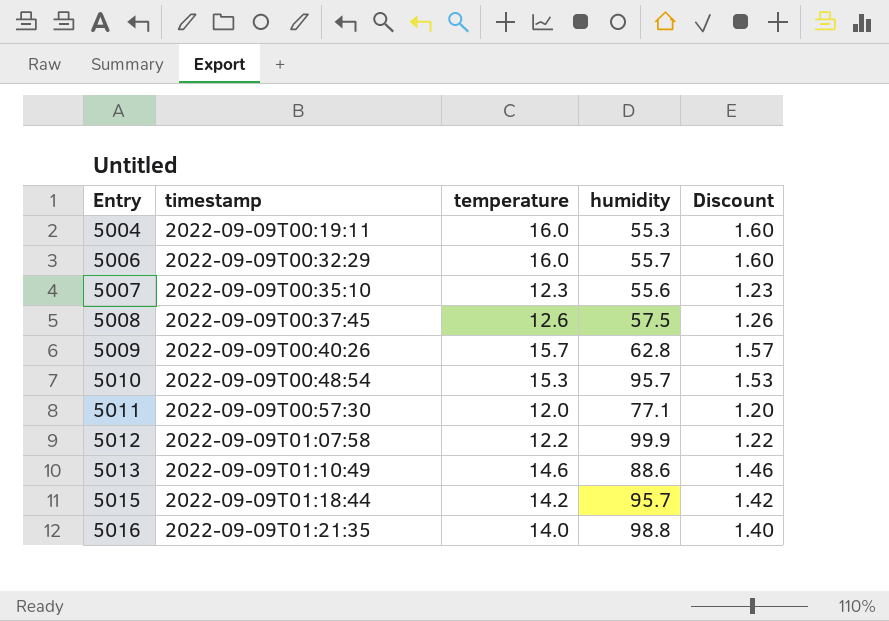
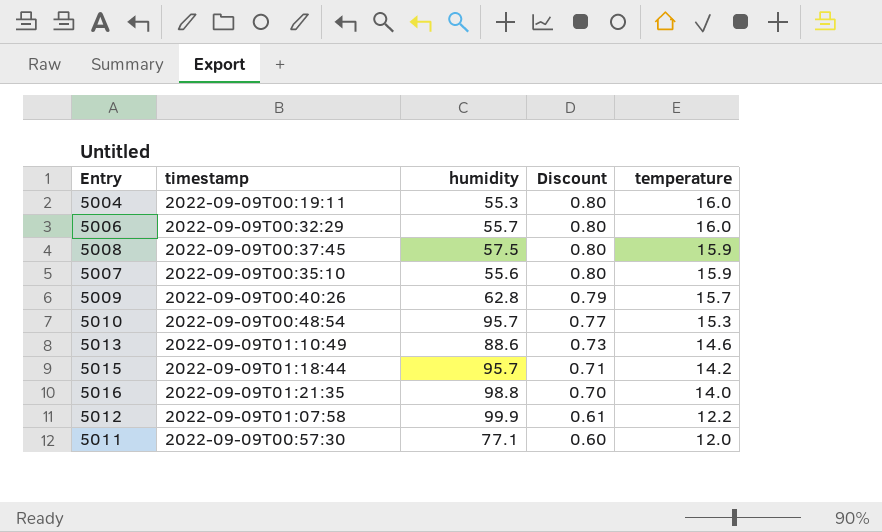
row order: Entry ascending -> Discount descending
column Discount | formula: [temperature] * 0.1 -> [temperature] * 0.05
column temperature | position: 3 -> 5
5008 | temperature: 12.6 -> 15.9
5007 | temperature: 12.3 -> 15.9

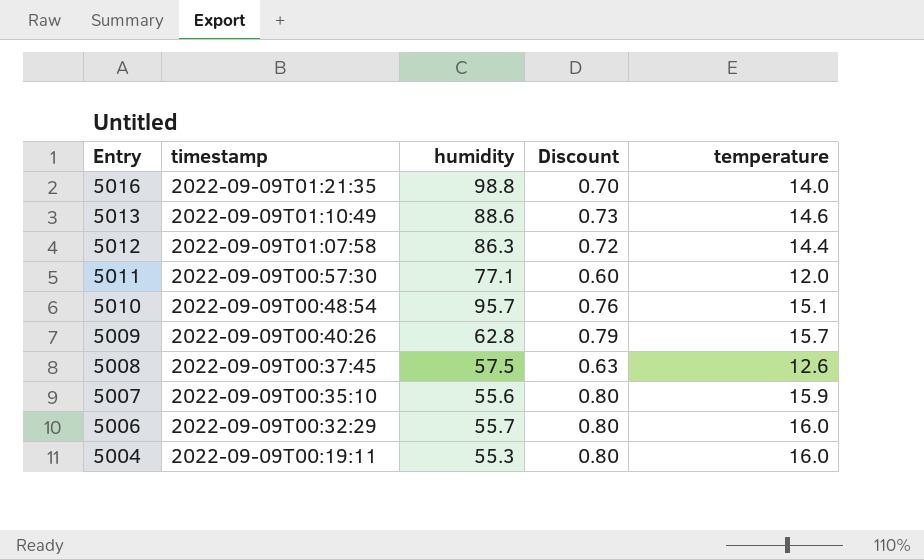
row order: Discount descending -> Entry descending
row 5015: 2022-09-09T01:18:44 | 95.7 | 0.71 | 14.2 -> none
5012 | humidity: 99.9 -> 86.3
5012 | Discount: 0.61 -> 0.72
5012 | temperature: 12.2 -> 14.4
5010 | Discount: 0.77 -> 0.76
5010 | temperature: 15.3 -> 15.1
5008 | Discount: 0.80 -> 0.63
5008 | temperature: 15.9 -> 12.6

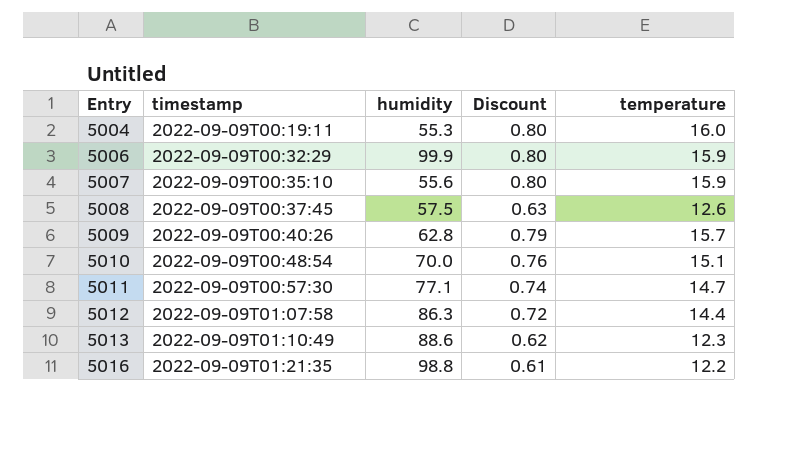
row order: Entry descending -> Entry ascending
5006 | humidity: 55.7 -> 99.9
5006 | temperature: 16.0 -> 15.9
5010 | humidity: 95.7 -> 70.0
5011 | Discount: 0.60 -> 0.74
5011 | temperature: 12.0 -> 14.7
5013 | Discount: 0.73 -> 0.62
5013 | temperature: 14.6 -> 12.3
5016 | Discount: 0.70 -> 0.61
5016 | temperature: 14.0 -> 12.2

